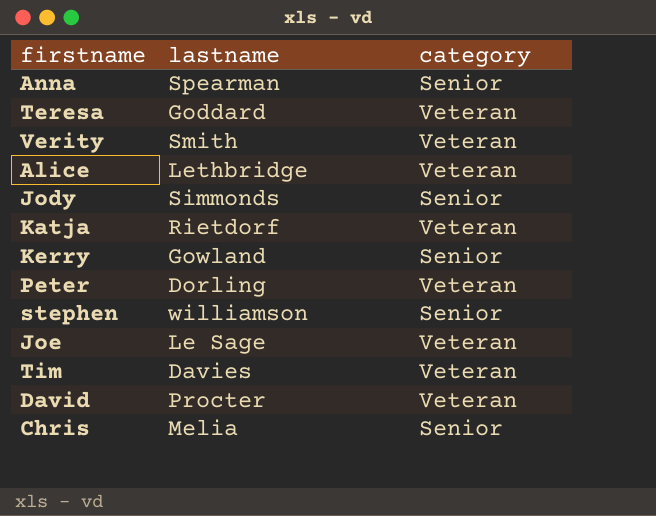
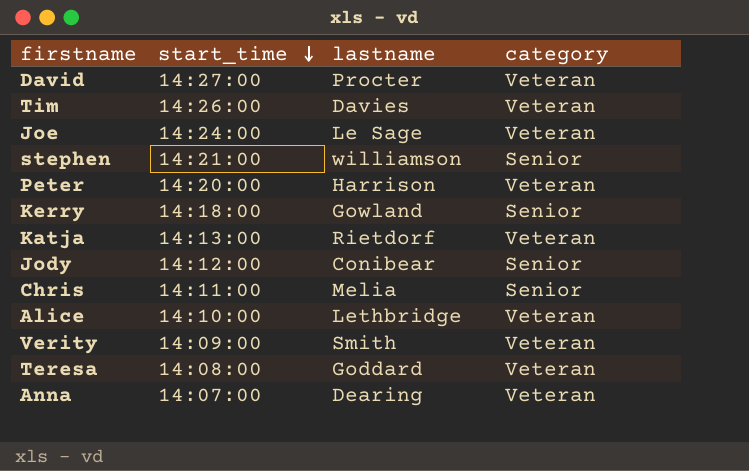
row order: none -> start_time descending
column start_time | position: none -> 2
Peter | lastname: Dorling -> Harrison
Jody | lastname: Simmonds -> Conibear
Anna | lastname: Spearman -> Dearing
Anna | category: Senior -> Veteran

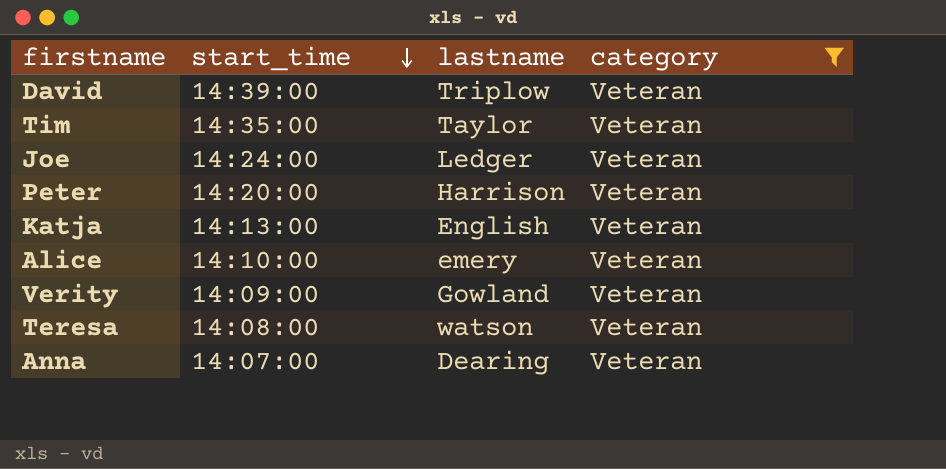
filter: none -> category = Veteran
David | start_time: 14:27:00 -> 14:39:00
David | lastname: Procter -> Triplow
Tim | start_time: 14:26:00 -> 14:35:00
Tim | lastname: Davies -> Taylor
Joe | lastname: Le Sage -> Ledger
Katja | lastname: Rietdorf -> English
Alice | lastname: Lethbridge -> emery
Verity | lastname: Smith -> Gowland
Teresa | lastname: Goddard -> watson

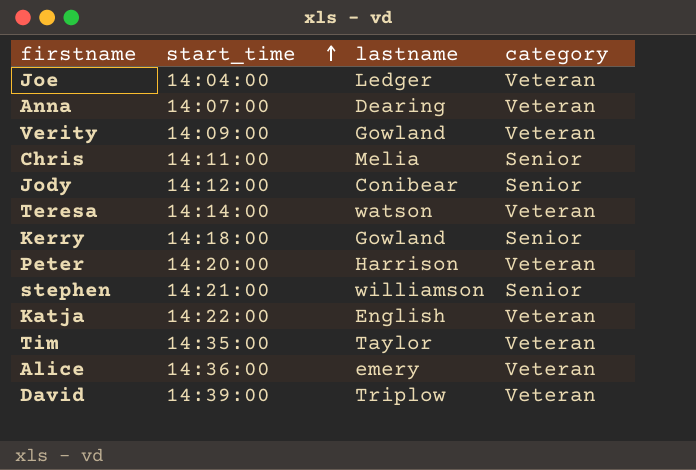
filter: category = Veteran -> none
row order: start_time descending -> start_time ascending
Joe | start_time: 14:24:00 -> 14:04:00
Teresa | start_time: 14:08:00 -> 14:14:00
Katja | start_time: 14:13:00 -> 14:22:00
Alice | start_time: 14:10:00 -> 14:36:00

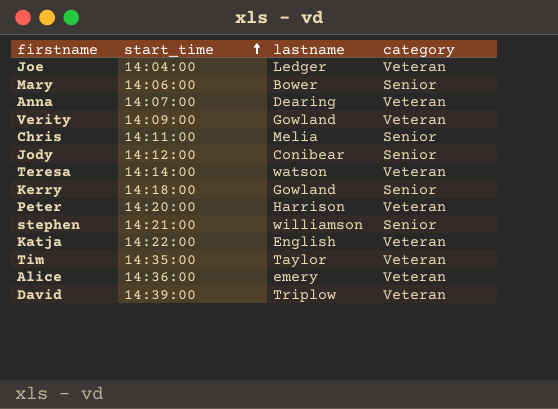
row Mary: none -> 14:06:00 | Bower | Senior

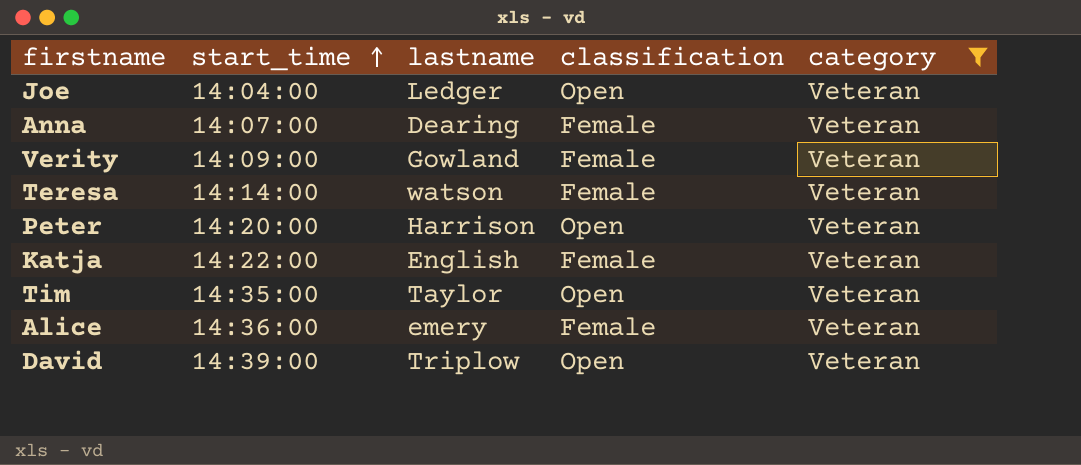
filter: none -> category = Veteran
column classification | position: none -> 4

